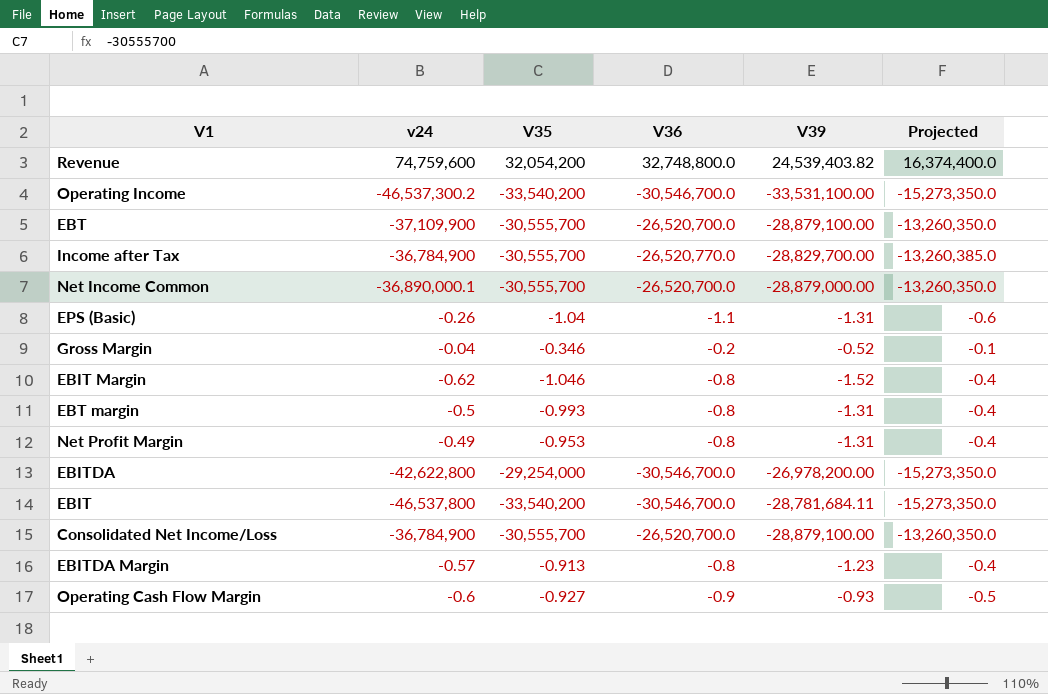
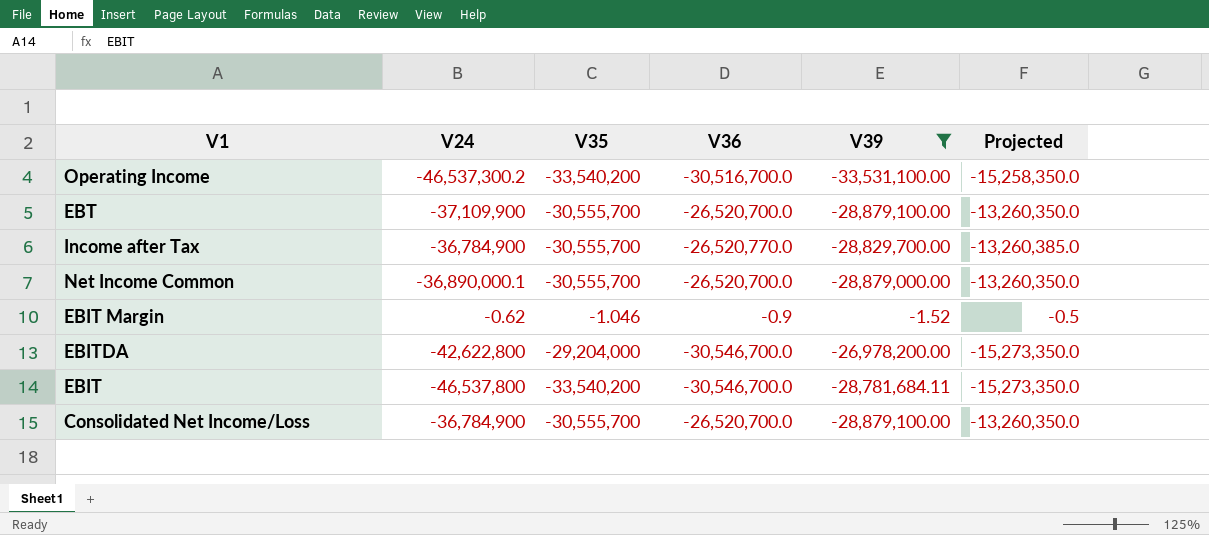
filter: none -> V39 <= -1.52
column name: v24 -> V24
Operating Income | V36: -30,546,700.0 -> -30,516,700.0
Operating Income | Projected: -15,273,350.0 -> -15,258,350.0
EBIT Margin | V36: -0.8 -> -0.9
EBIT Margin | Projected: -0.4 -> -0.5
EBITDA | V35: -29,254,000 -> -29,204,000

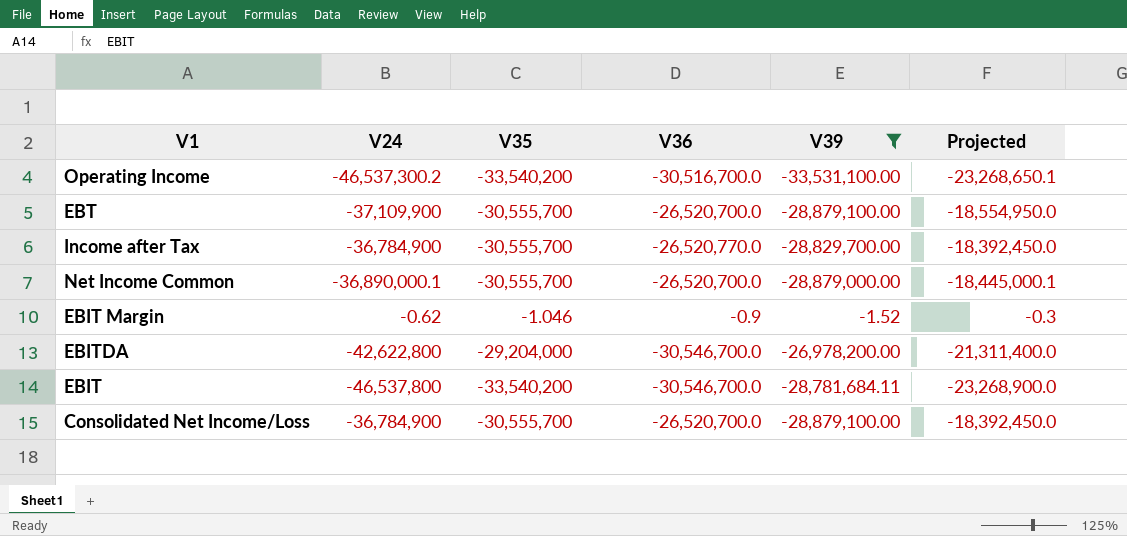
column Projected | formula: [V36] * 0.5 -> [V24] * 0.5

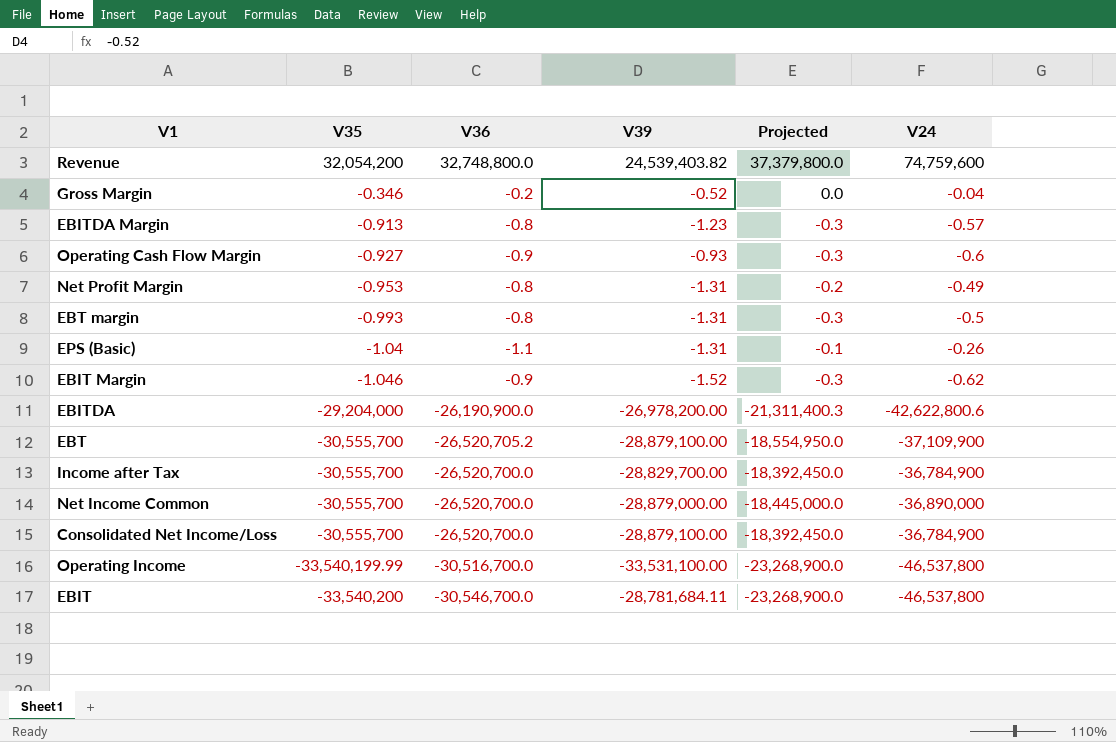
filter: V39 <= -1.52 -> none
row order: none -> V35 descending
column V24 | position: 2 -> 6
EBITDA | V36: -30,546,700.0 -> -26,190,900.0
EBITDA | Projected: -21,311,400.0 -> -21,311,400.3
EBITDA | V24: -42,622,800 -> -42,622,800.6
EBT | V36: -26,520,700.0 -> -26,520,705.2
Income after Tax | V36: -26,520,770.0 -> -26,520,700.0
Net Income Common | Projected: -18,445,000.1 -> -18,445,000.0
Net Income Common | V24: -36,890,000.1 -> -36,890,000
Operating Income | V35: -33,540,200 -> -33,540,199.99
Operating Income | Projected: -23,268,650.1 -> -23,268,900.0
Operating Income | V24: -46,537,300.2 -> -46,537,800

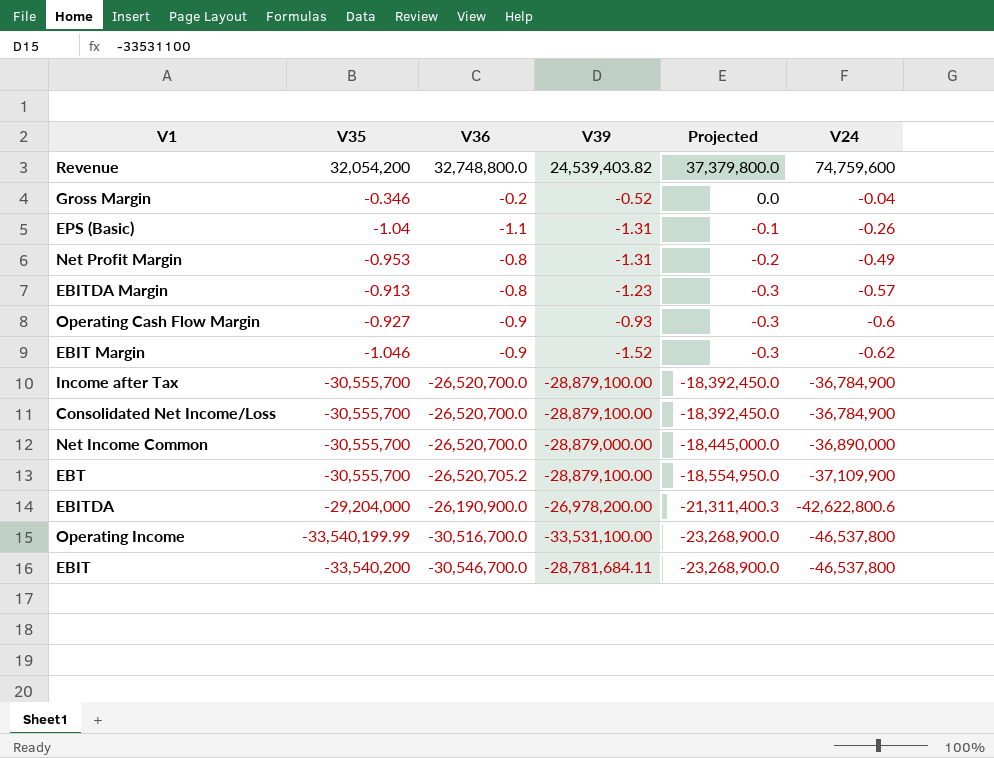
row order: V35 descending -> Projected descending
row EBT margin: -0.993 | -0.8 | -1.31 | -0.3 | -0.5 -> none
Income after Tax | V39: -28,829,700.00 -> -28,879,100.00

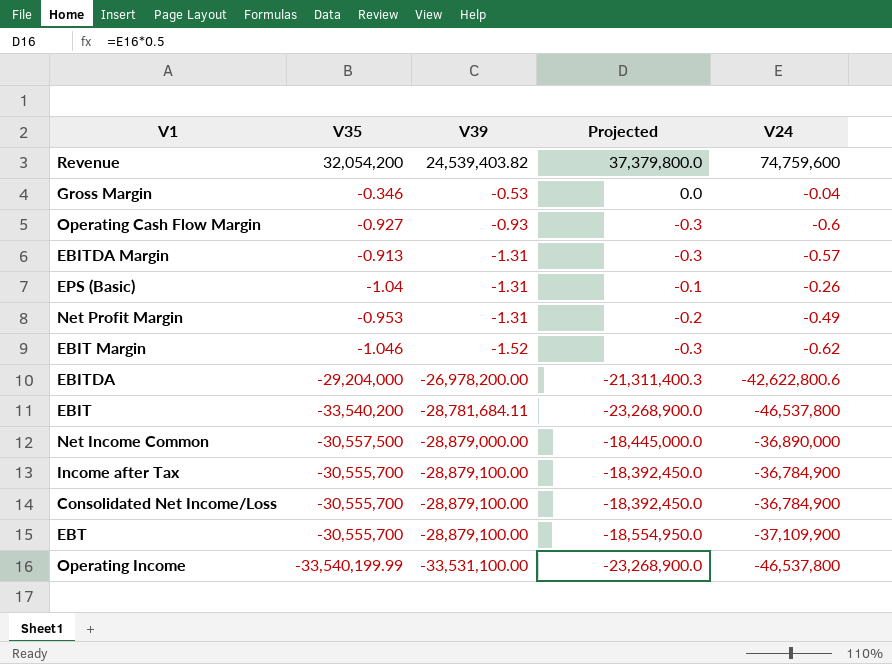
row order: Projected descending -> V39 descending
column V36 | position: 3 -> none
Gross Margin | V39: -0.52 -> -0.53
EBITDA Margin | V39: -1.23 -> -1.31
Net Income Common | V35: -30,555,700 -> -30,557,500

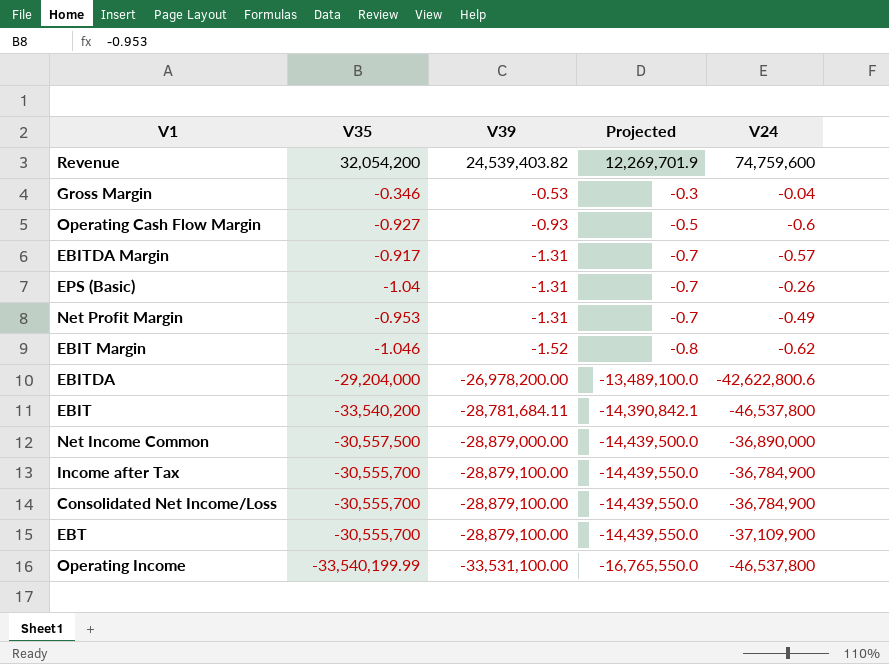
column Projected | formula: [V24] * 0.5 -> [V39] * 0.5
EBITDA Margin | V35: -0.913 -> -0.917

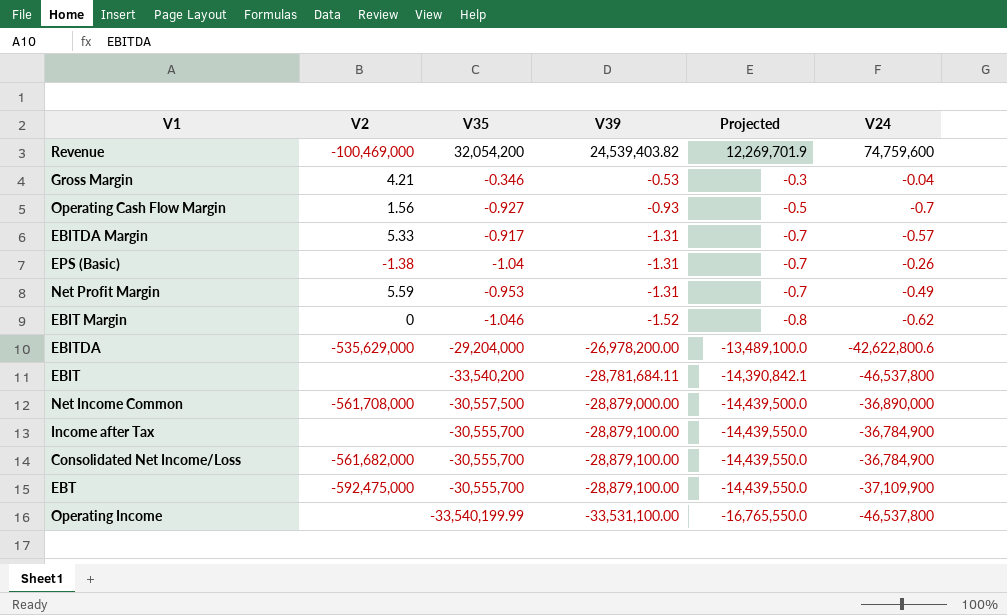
column V2 | position: none -> 2
Operating Cash Flow Margin | V24: -0.6 -> -0.7

